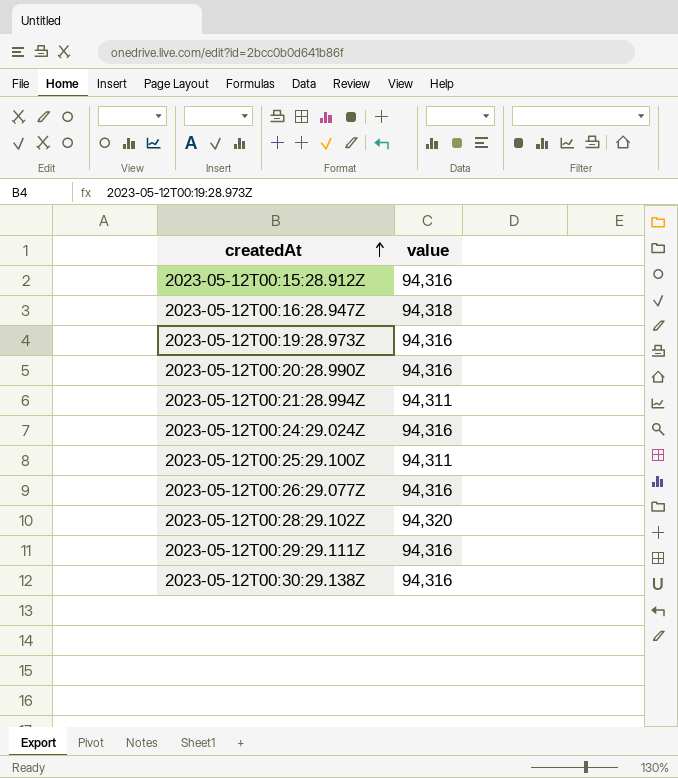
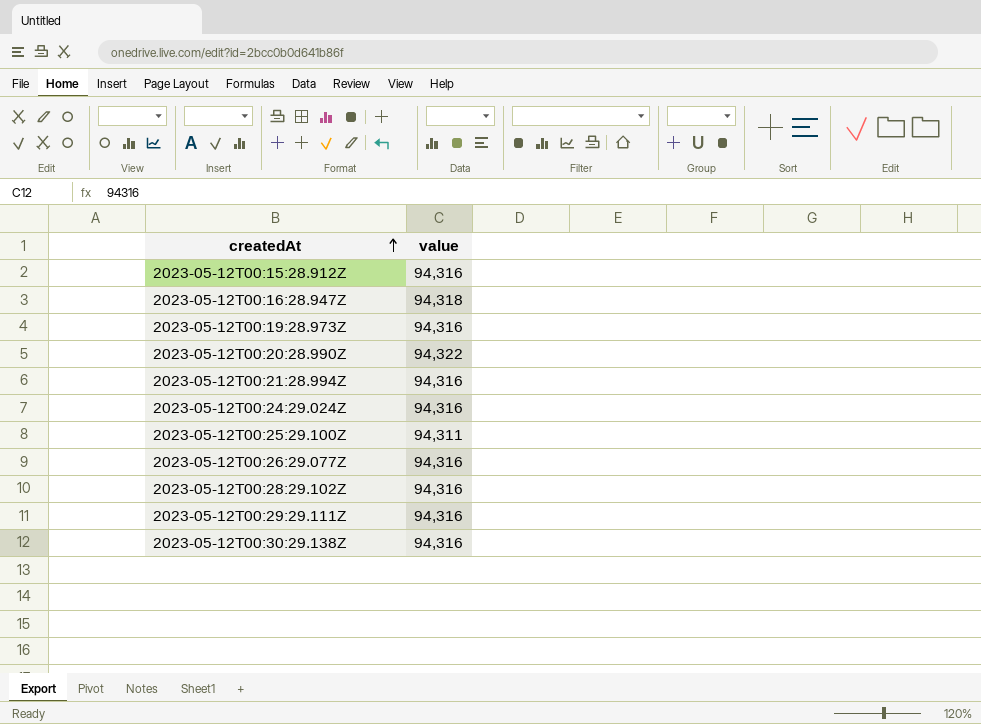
2023-05-12T00:20:28.990Z | value: 94,316 -> 94,322
2023-05-12T00:21:28.994Z | value: 94,311 -> 94,316
2023-05-12T00:28:29.102Z | value: 94,320 -> 94,316

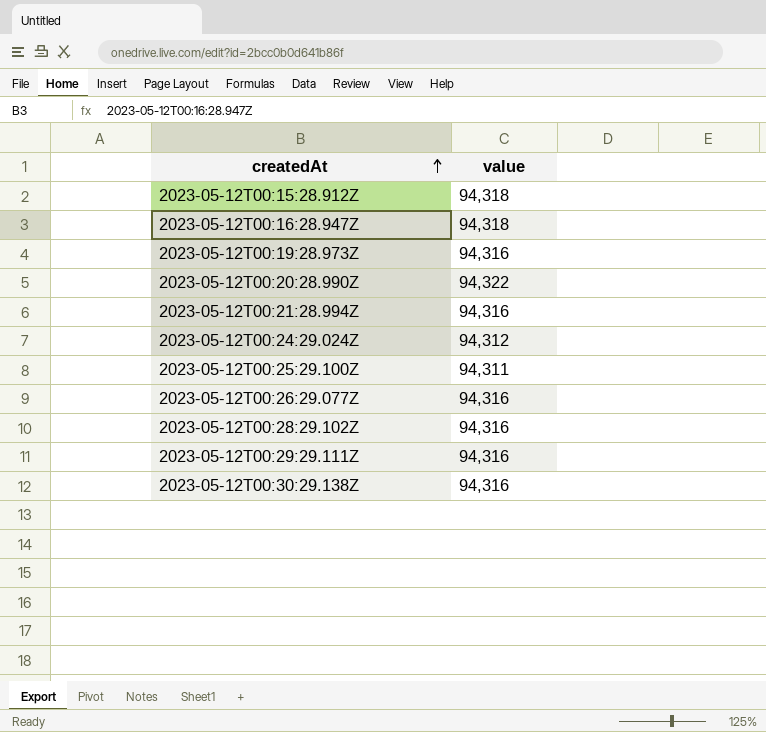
2023-05-12T00:15:28.912Z | value: 94,316 -> 94,318
2023-05-12T00:24:29.024Z | value: 94,316 -> 94,312

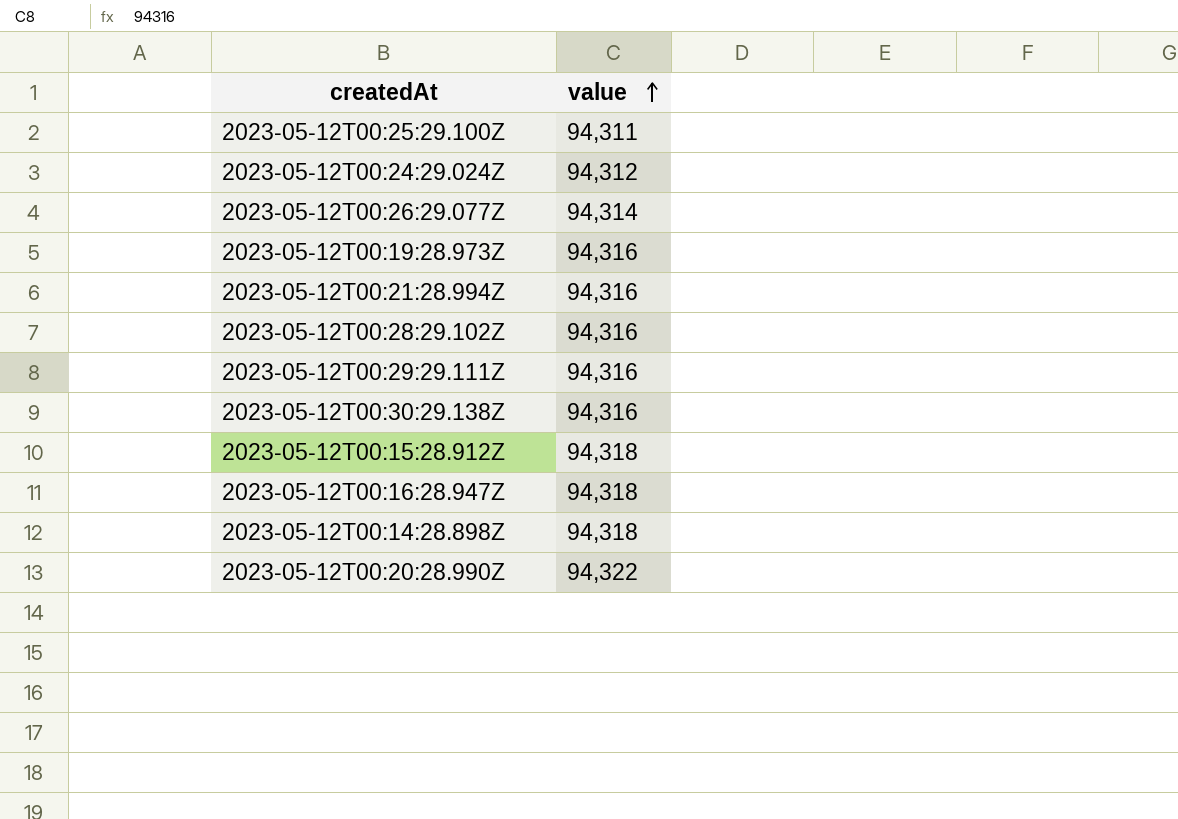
row order: createdAt ascending -> value ascending
2023-05-12T00:26:29.077Z | value: 94,316 -> 94,314
row 2023-05-12T00:14:28.898Z: none -> 94,318

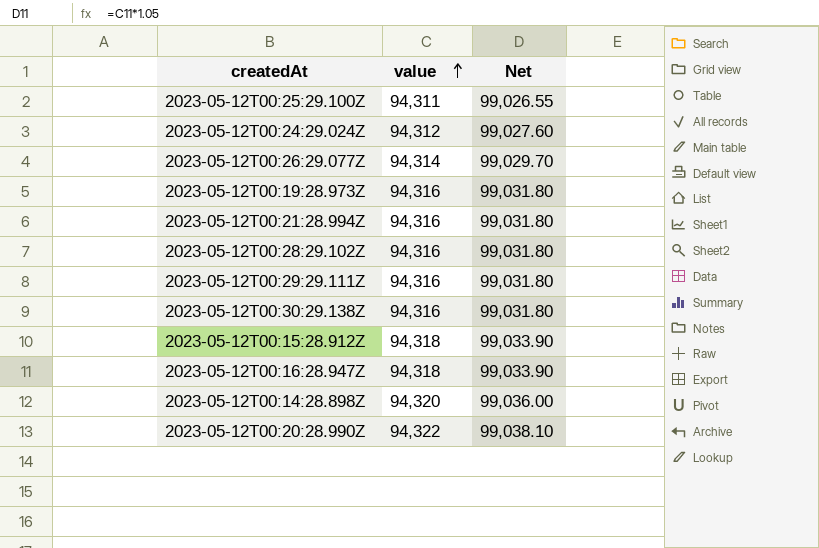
column Net | formula: none -> [value] * 1.05
2023-05-12T00:14:28.898Z | value: 94,318 -> 94,320

